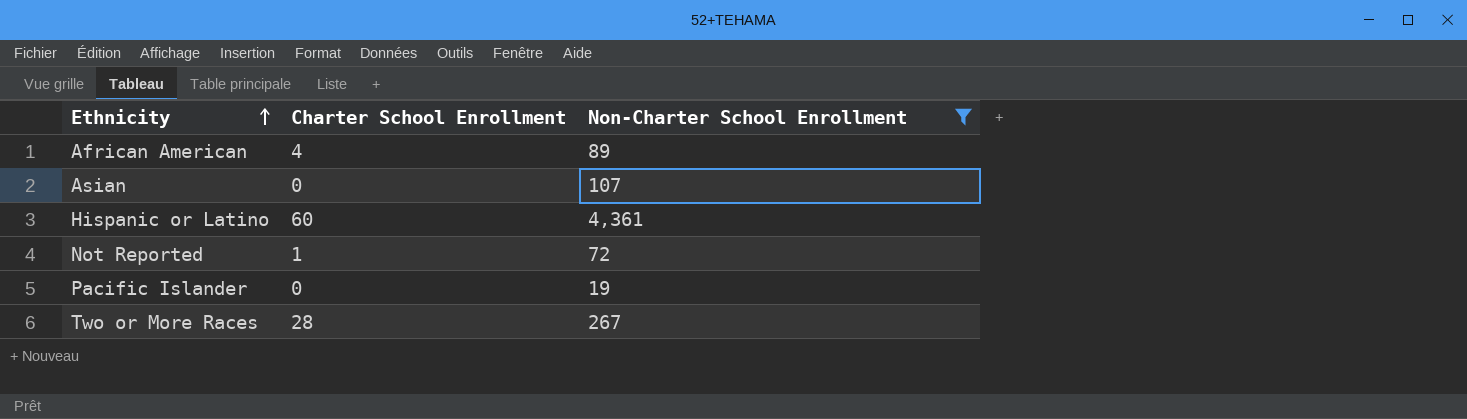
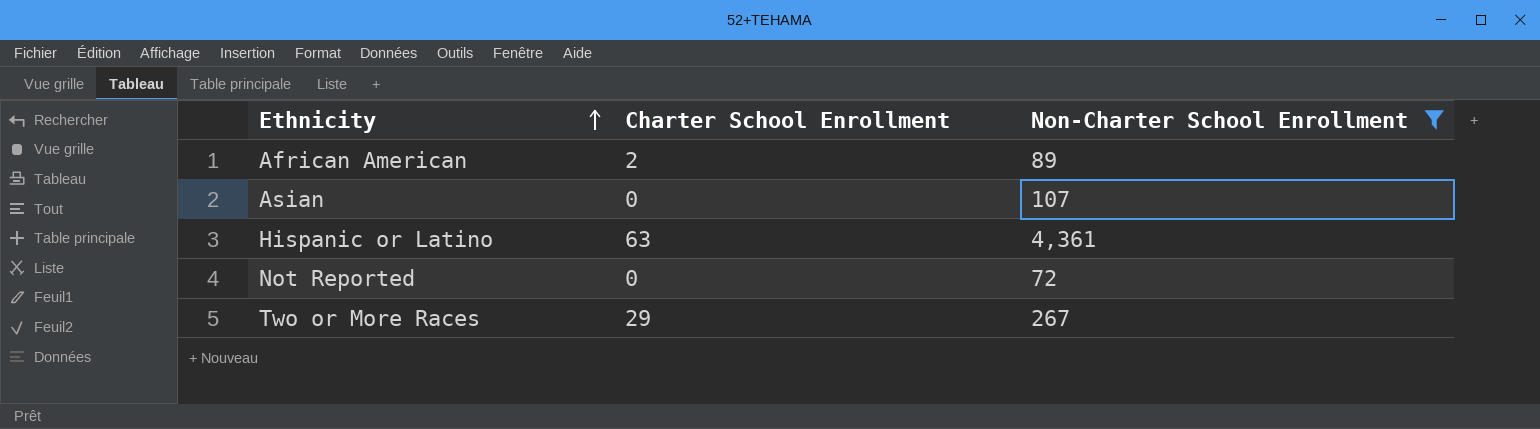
row Pacific Islander: 0 | 19 -> none
African American | Charter School Enrollment: 4 -> 2
Hispanic or Latino | Charter School Enrollment: 60 -> 63
Not Reported | Charter School Enrollment: 1 -> 0
Two or More Races | Charter School Enrollment: 28 -> 29

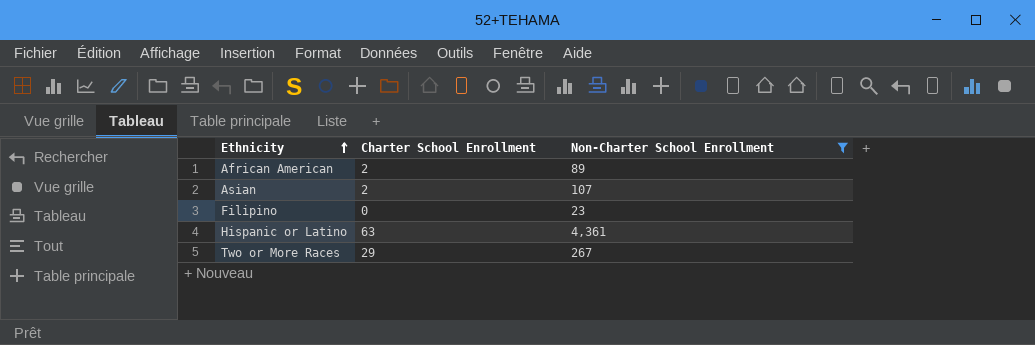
row Not Reported: 0 | 72 -> none
Asian | Charter School Enrollment: 0 -> 2
row Filipino: none -> 0 | 23

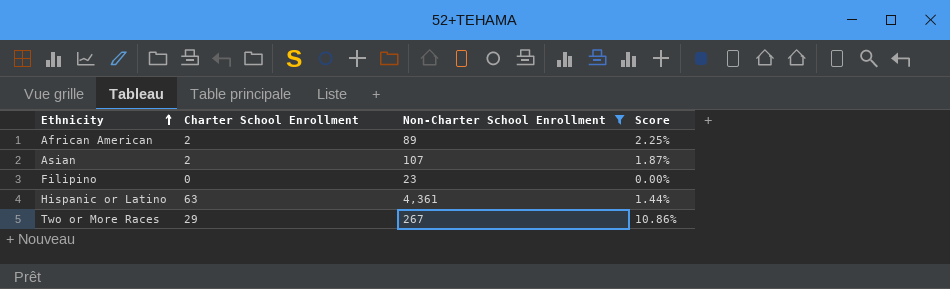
column Score | formula: none -> [Charter School Enrollment] / [Non-Charter School Enrollment]

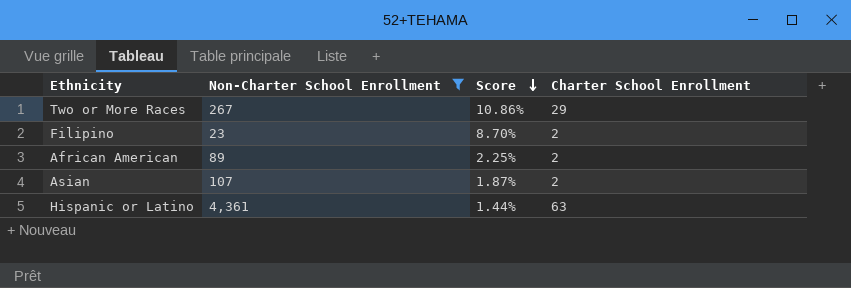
row order: Ethnicity ascending -> Score descending
column Charter School Enrollment | position: 2 -> 4
Filipino | Score: 0.00% -> 8.70%
Filipino | Charter School Enrollment: 0 -> 2

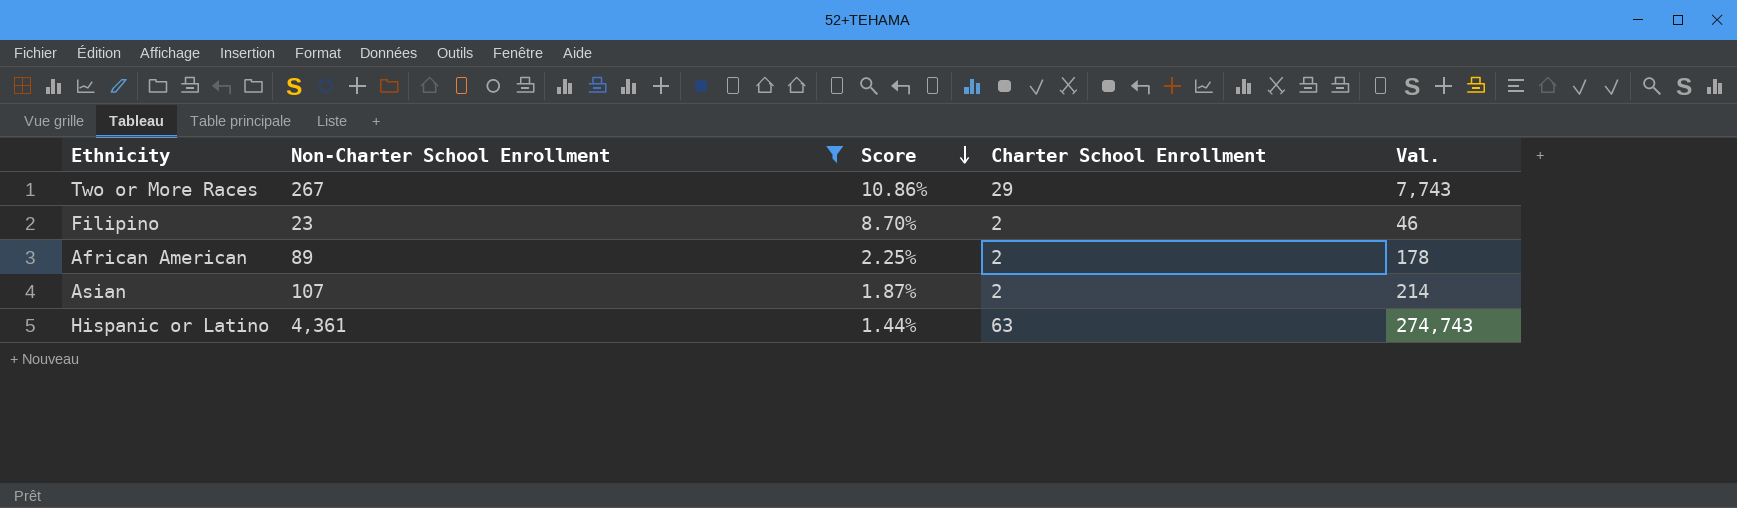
column Val. | formula: none -> [Non-Charter School Enrollment] * [Charter School Enrollment]

